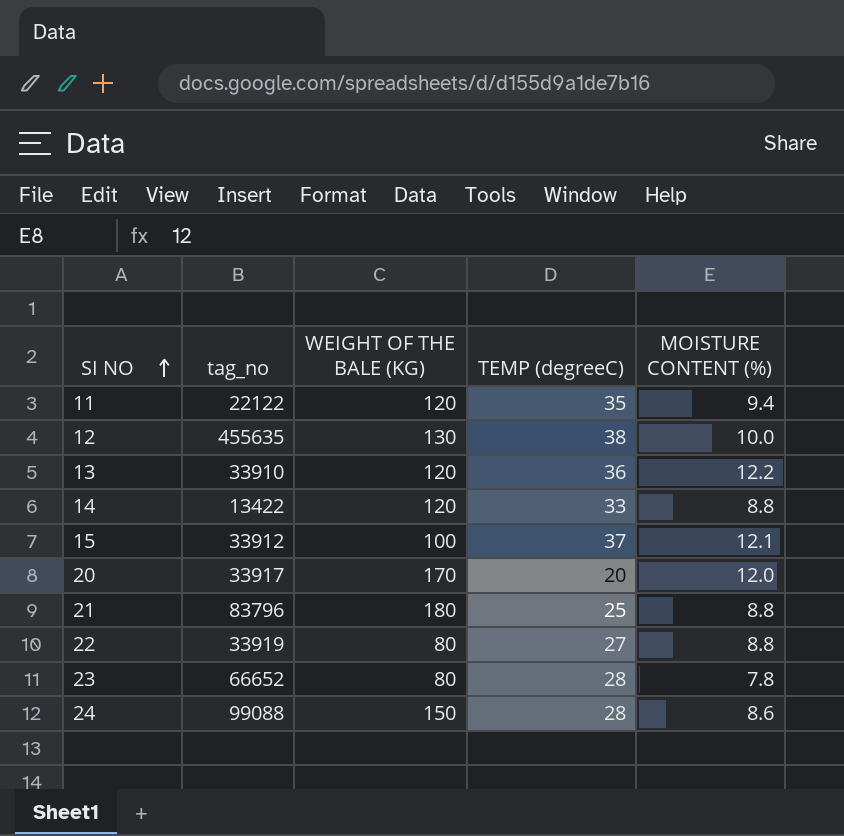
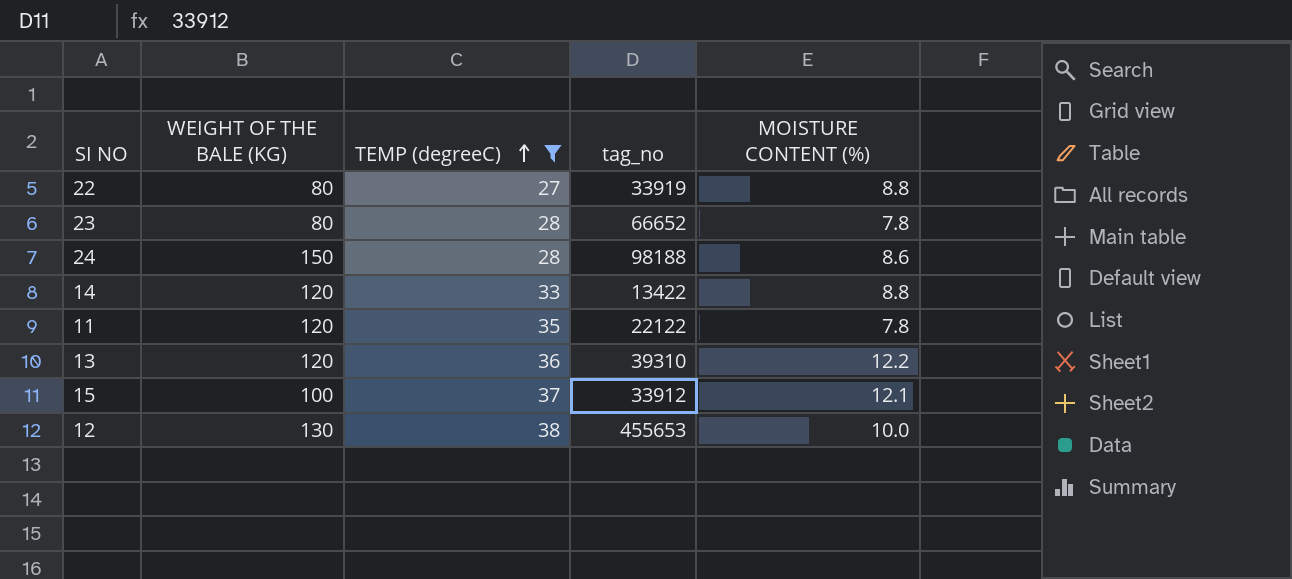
filter: none -> TEMP (degreeC) >= 27
row order: SI NO ascending -> TEMP (degreeC) ascending
column tag_no | position: 2 -> 4
24 | tag_no: 99088 -> 98188
11 | MOISTURE CONTENT (%): 9.4 -> 7.8
13 | tag_no: 33910 -> 39310
12 | tag_no: 455635 -> 455653

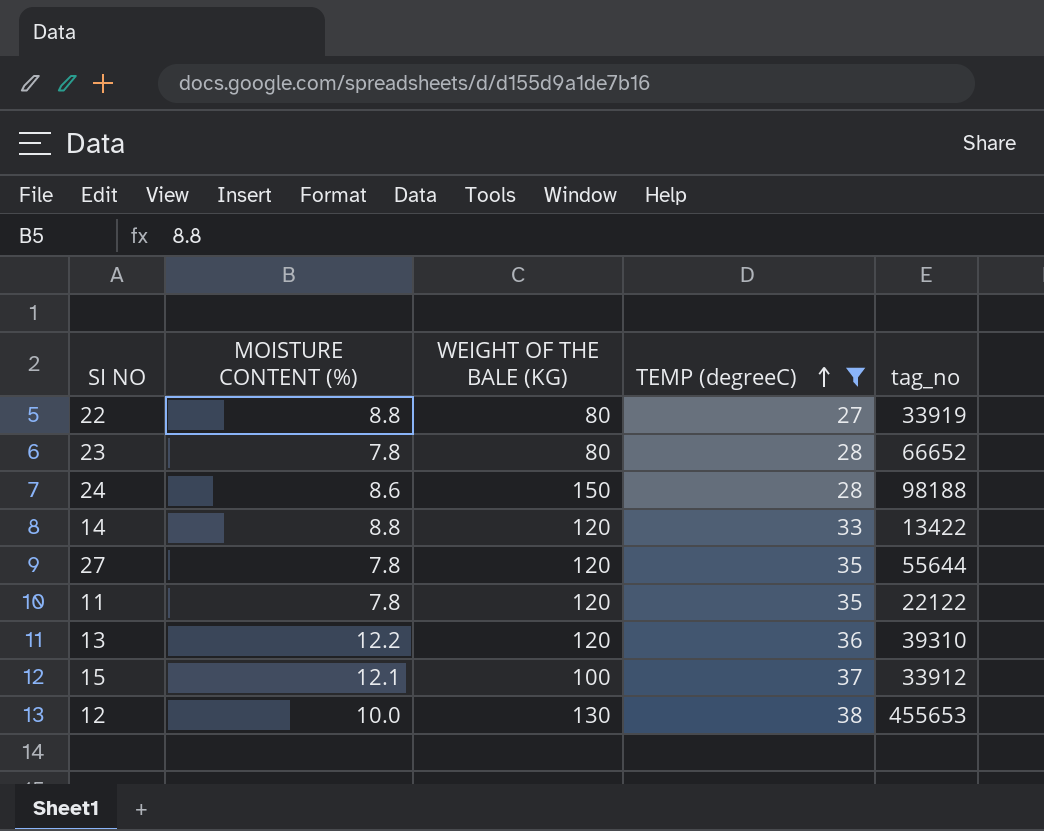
column MOISTURE CONTENT (%) | position: 5 -> 2
row 27: none -> 7.8 | 120 | 35 | 55644

